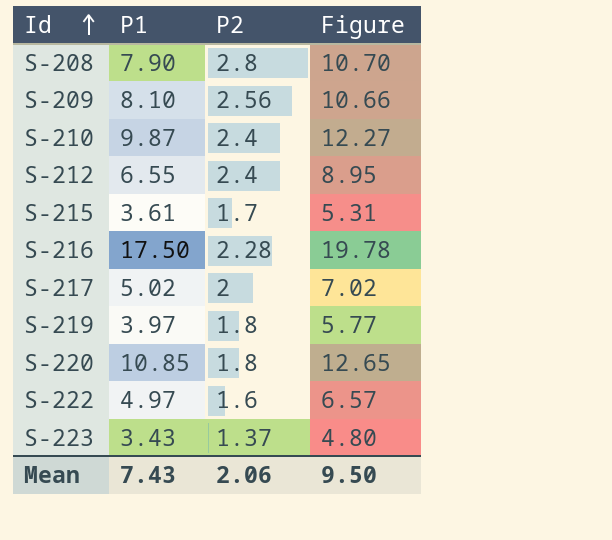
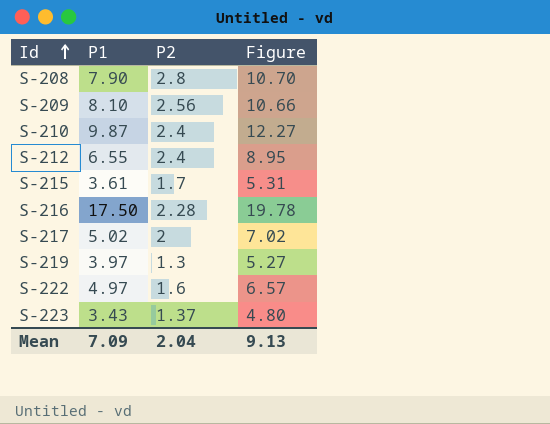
row S-220: 10.85 | 1.8 | 12.65 -> none
S-219 | P2: 1.8 -> 1.3
S-219 | Figure: 5.77 -> 5.27
Mean | P1: 7.43 -> 7.09
Mean | P2: 2.06 -> 2.04
Mean | Figure: 9.50 -> 9.13

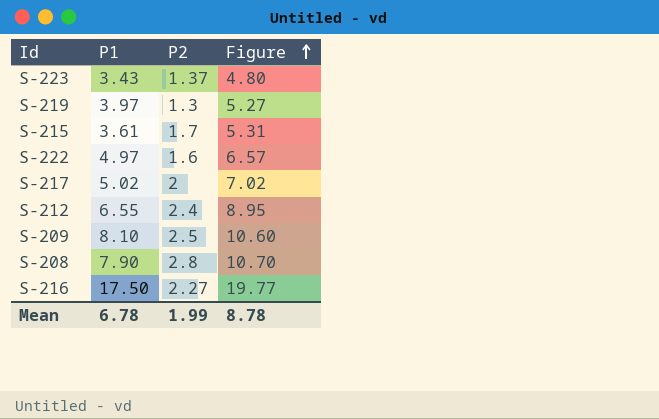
row order: Id ascending -> Figure ascending
row S-210: 9.87 | 2.4 | 12.27 -> none
S-209 | P2: 2.56 -> 2.5
S-209 | Figure: 10.66 -> 10.60
S-216 | P2: 2.28 -> 2.27
S-216 | Figure: 19.78 -> 19.77
Mean | P1: 7.09 -> 6.78
Mean | P2: 2.04 -> 1.99
Mean | Figure: 9.13 -> 8.78

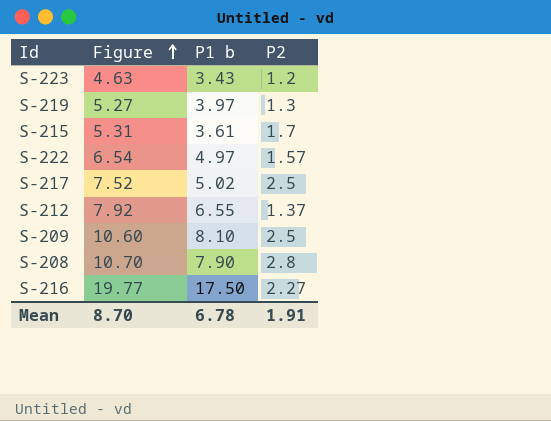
column Figure | position: 4 -> 2
column name: P1 -> P1 b
S-223 | Figure: 4.80 -> 4.63
S-223 | P2: 1.37 -> 1.2
S-222 | Figure: 6.57 -> 6.54
S-222 | P2: 1.6 -> 1.57
S-217 | Figure: 7.02 -> 7.52
S-217 | P2: 2 -> 2.5
S-212 | Figure: 8.95 -> 7.92
S-212 | P2: 2.4 -> 1.37
Mean | Figure: 8.78 -> 8.70
Mean | P2: 1.99 -> 1.91

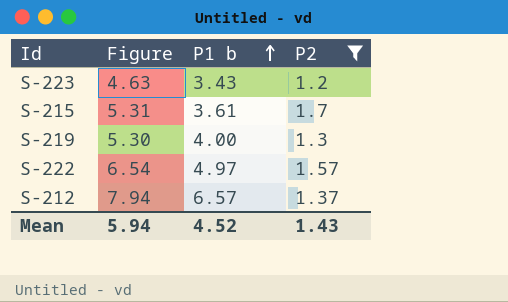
filter: none -> P2 <= 1.7
row order: Figure ascending -> P1 b ascending
S-219 | Figure: 5.27 -> 5.30
S-219 | P1 b: 3.97 -> 4.00
S-212 | Figure: 7.92 -> 7.94
S-212 | P1 b: 6.55 -> 6.57
Mean | Figure: 8.70 -> 5.94
Mean | P1 b: 6.78 -> 4.52
Mean | P2: 1.91 -> 1.43

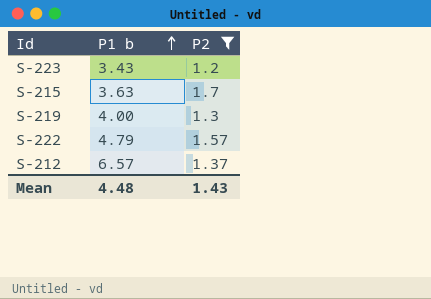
column Figure | formula: [P1 b] + [P2] -> none
S-215 | P1 b: 3.61 -> 3.63
S-222 | P1 b: 4.97 -> 4.79
Mean | P1 b: 4.52 -> 4.48

